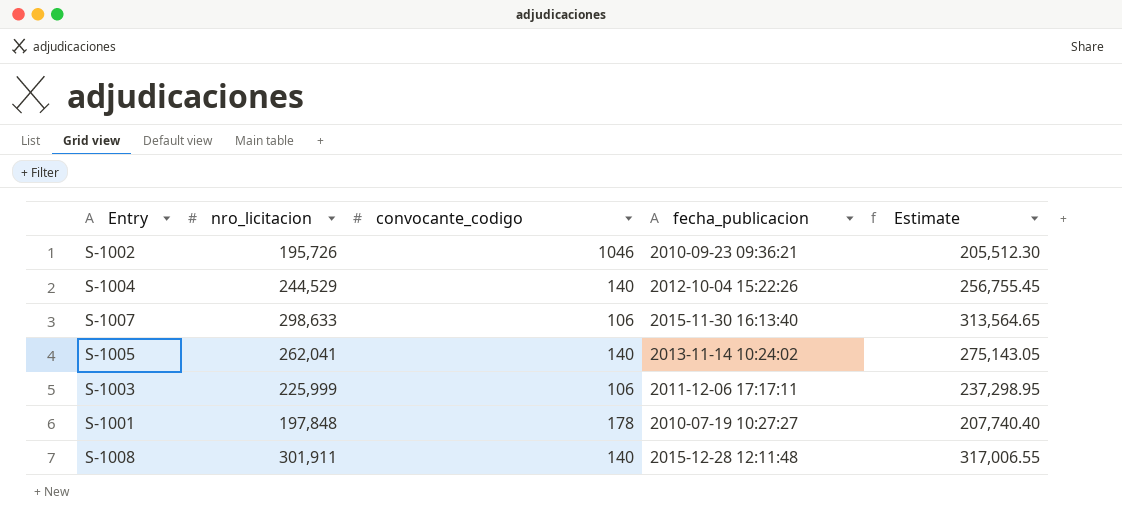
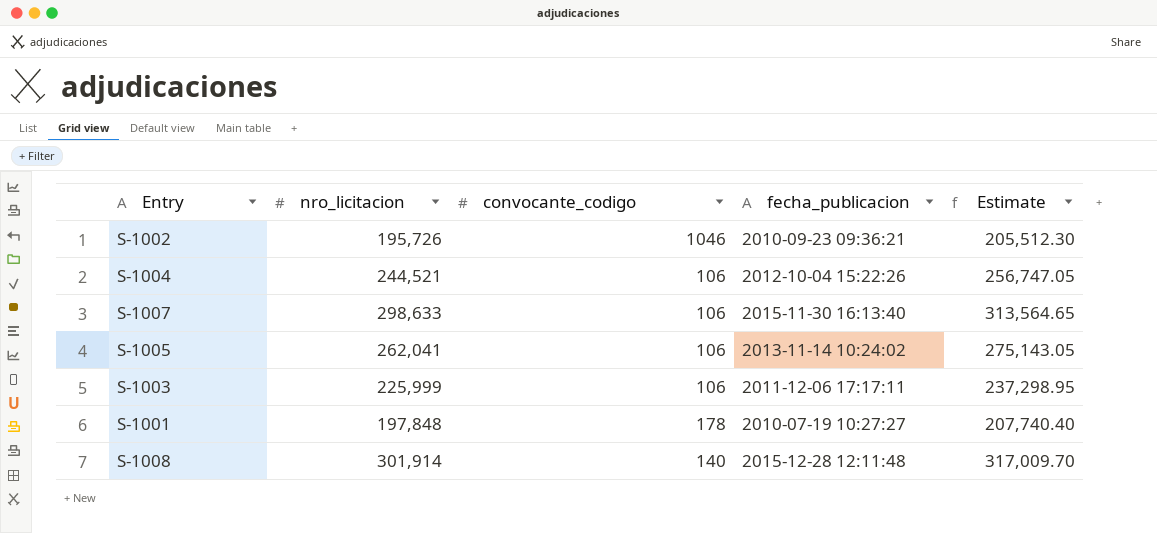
S-1004 | nro_licitacion: 244,529 -> 244,521
S-1004 | convocante_codigo: 140 -> 106
S-1004 | Estimate: 256,755.45 -> 256,747.05
S-1005 | convocante_codigo: 140 -> 106
S-1008 | nro_licitacion: 301,911 -> 301,914
S-1008 | Estimate: 317,006.55 -> 317,009.70

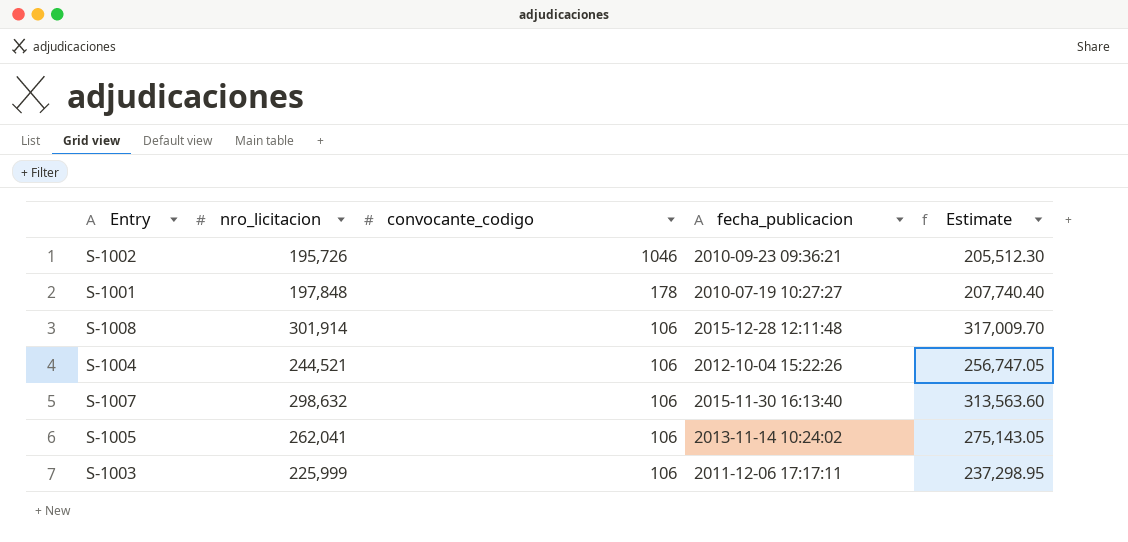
row order: none -> convocante_codigo descending
S-1008 | convocante_codigo: 140 -> 106
S-1007 | nro_licitacion: 298,633 -> 298,632
S-1007 | Estimate: 313,564.65 -> 313,563.60

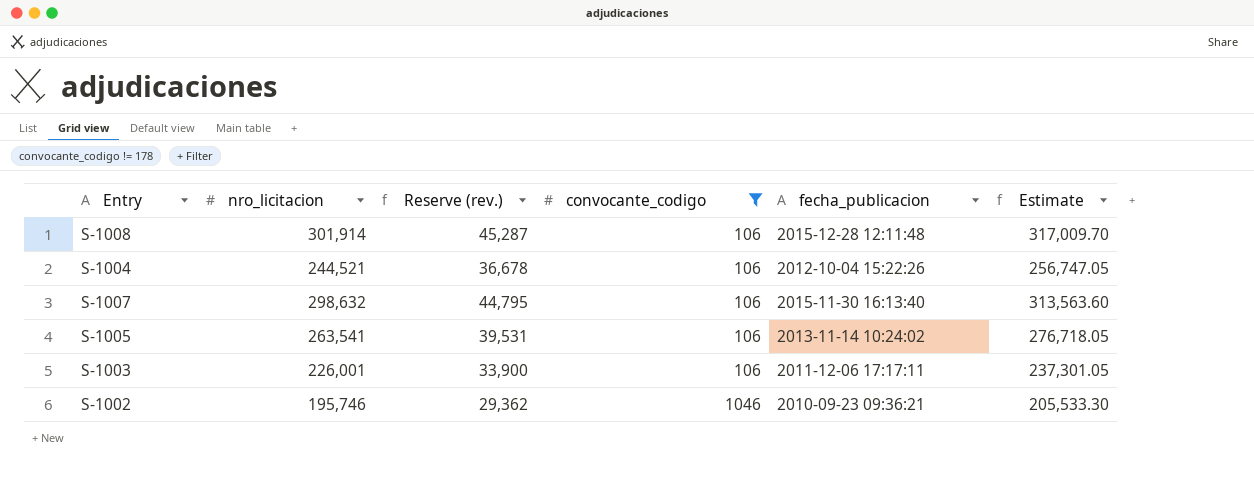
filter: none -> convocante_codigo != 178
row order: convocante_codigo descending -> convocante_codigo ascending
column Reserve (rev.) | formula: none -> [nro_licitacion] * 0.15
S-1005 | nro_licitacion: 262,041 -> 263,541
S-1005 | Estimate: 275,143.05 -> 276,718.05
S-1003 | nro_licitacion: 225,999 -> 226,001
S-1003 | Estimate: 237,298.95 -> 237,301.05
S-1002 | nro_licitacion: 195,726 -> 195,746
S-1002 | Estimate: 205,512.30 -> 205,533.30

